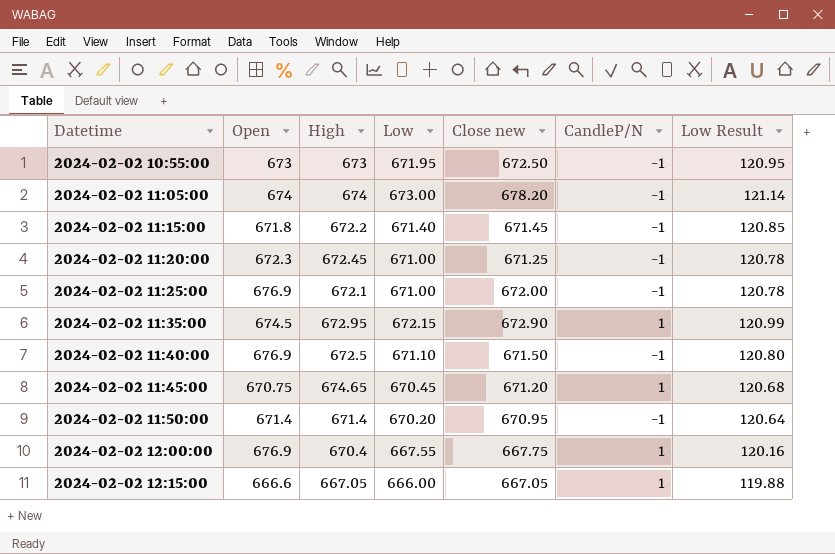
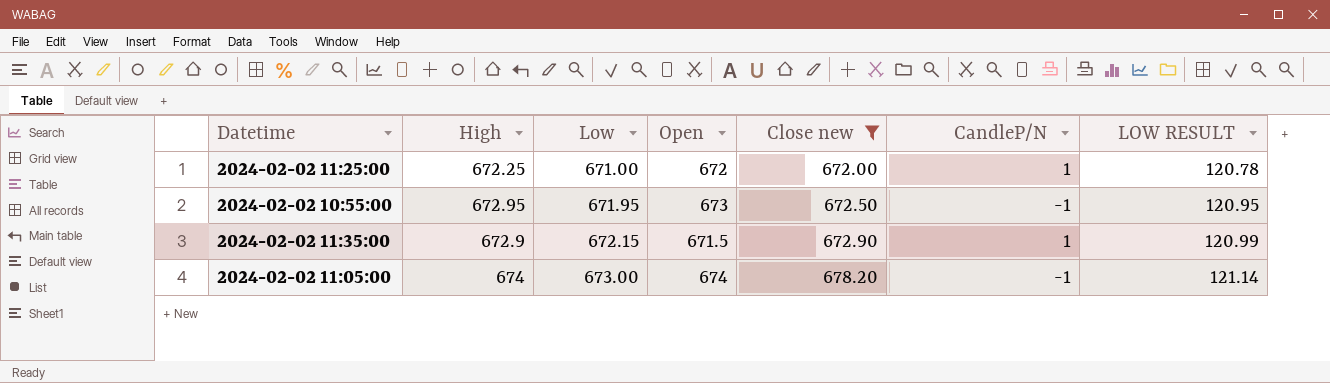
filter: none -> Close new >= 672.00
row order: Datetime ascending -> Low ascending
column Open | position: 2 -> 4
column name: Low Result -> LOW RESULT
2024-02-02 11:25:00 | High: 672.1 -> 672.25
2024-02-02 11:25:00 | Open: 676.9 -> 672
2024-02-02 11:25:00 | CandleP/N: -1 -> 1
2024-02-02 10:55:00 | High: 673 -> 672.95
2024-02-02 11:35:00 | High: 672.95 -> 672.9
2024-02-02 11:35:00 | Open: 674.5 -> 671.5

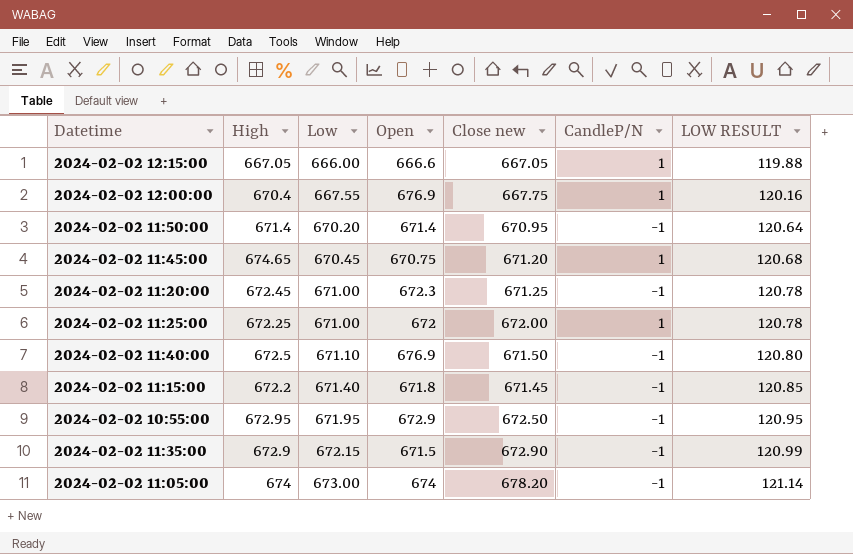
filter: Close new >= 672.00 -> none
2024-02-02 10:55:00 | Open: 673 -> 672.9
2024-02-02 11:35:00 | CandleP/N: 1 -> -1

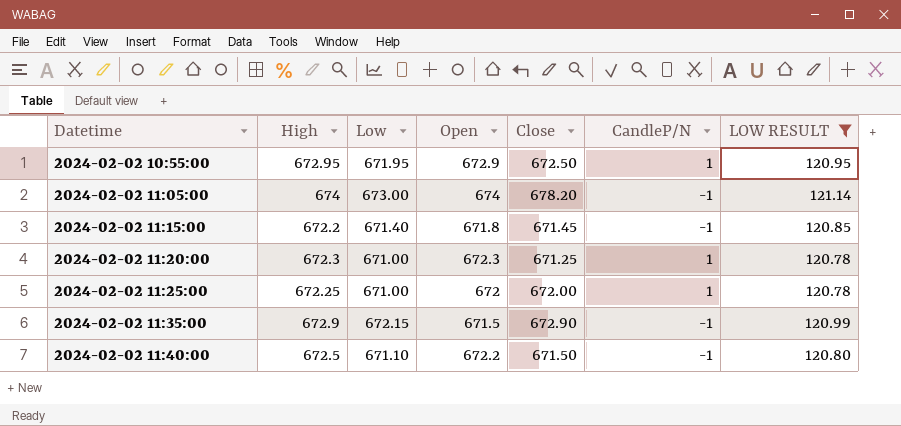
filter: none -> LOW RESULT >= 120.78
row order: Low ascending -> Datetime ascending
column name: Close new -> Close
2024-02-02 10:55:00 | CandleP/N: -1 -> 1
2024-02-02 11:20:00 | High: 672.45 -> 672.3
2024-02-02 11:20:00 | CandleP/N: -1 -> 1
2024-02-02 11:40:00 | Open: 676.9 -> 672.2

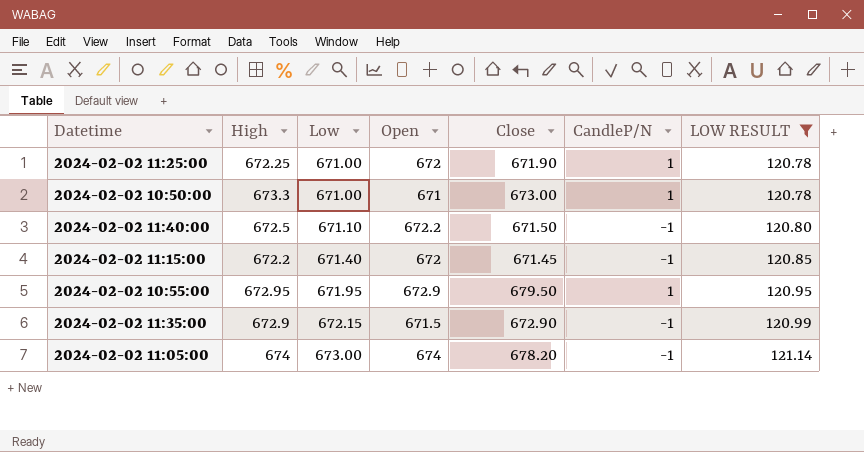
row order: Datetime ascending -> Low ascending
row 2024-02-02 11:20:00: 672.3 | 671.00 | 672.3 | 671.25 | 1 | 120.78 -> none
2024-02-02 11:25:00 | Close: 672.00 -> 671.90
row 2024-02-02 10:50:00: none -> 673.3 | 671.00 | 671 | 673.00 | 1 | 120.78
2024-02-02 11:15:00 | Open: 671.8 -> 672
2024-02-02 10:55:00 | Close: 672.50 -> 679.50

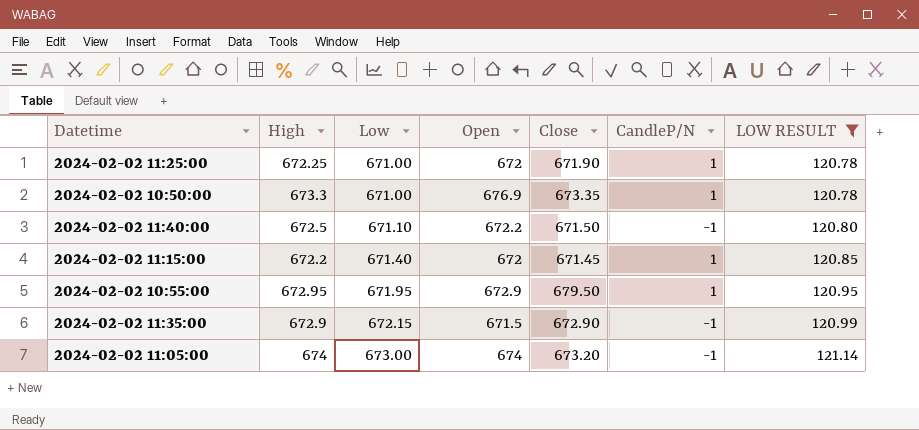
2024-02-02 10:50:00 | Open: 671 -> 676.9
2024-02-02 10:50:00 | Close: 673.00 -> 673.35
2024-02-02 11:15:00 | CandleP/N: -1 -> 1
2024-02-02 11:05:00 | Close: 678.20 -> 673.20

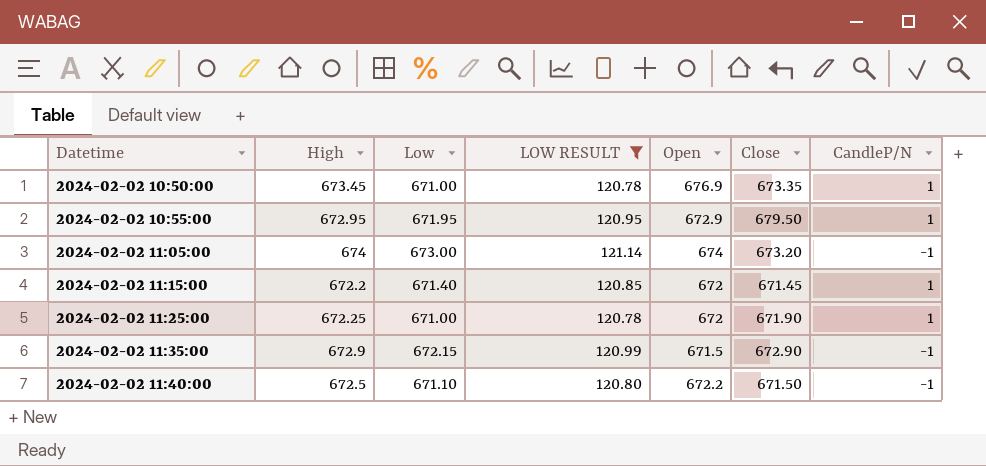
row order: Low ascending -> Datetime ascending
column LOW RESULT | position: 7 -> 4
2024-02-02 10:50:00 | High: 673.3 -> 673.45

